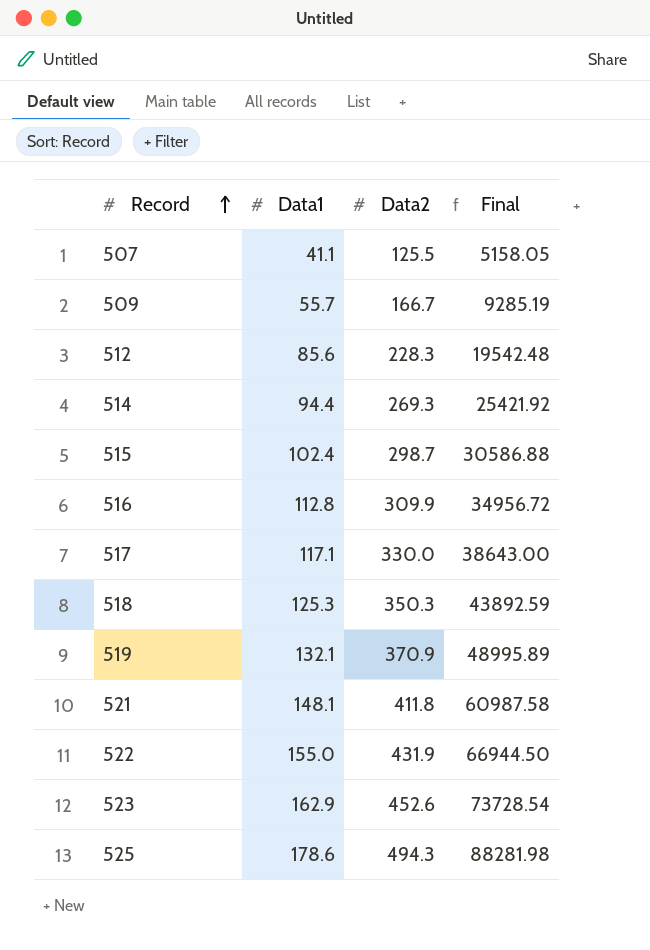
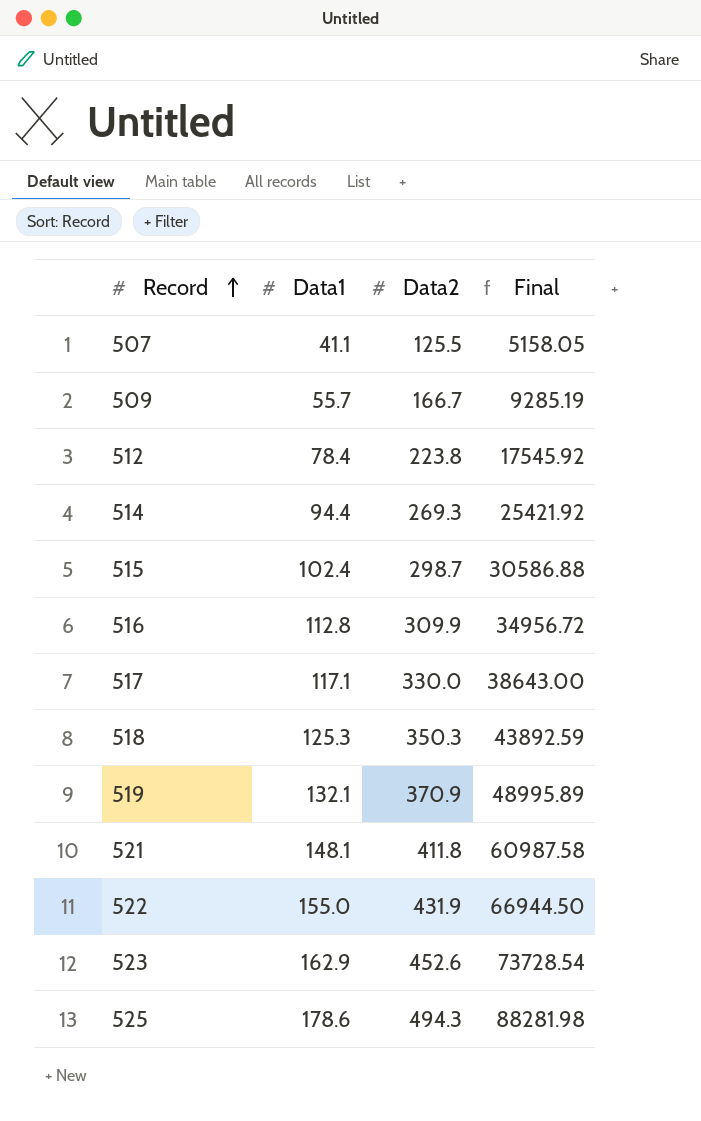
512 | Data1: 85.6 -> 78.4
512 | Data2: 228.3 -> 223.8
512 | Final: 19542.48 -> 17545.92

